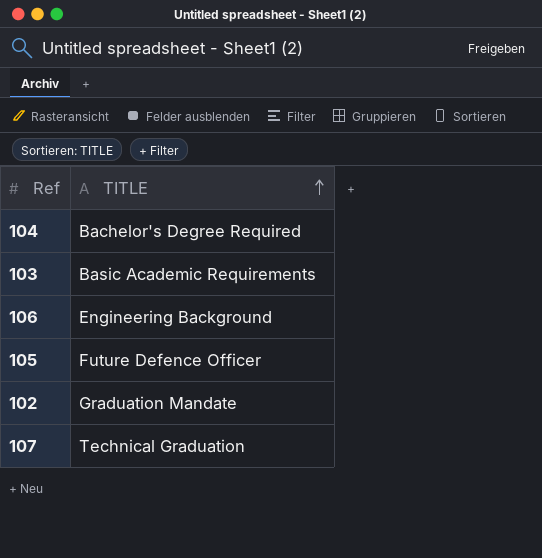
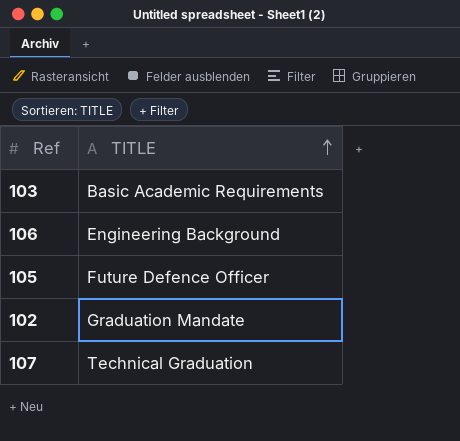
row 104: Bachelor's Degree Required -> none

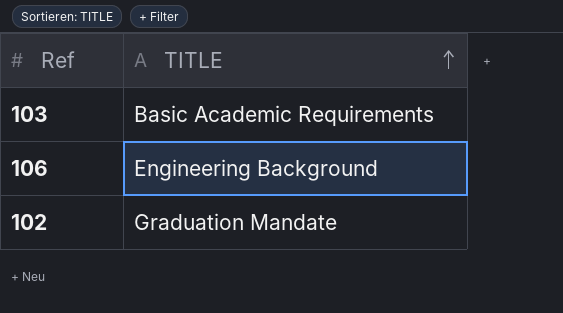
row 105: Future Defence Officer -> none
row 107: Technical Graduation -> none

